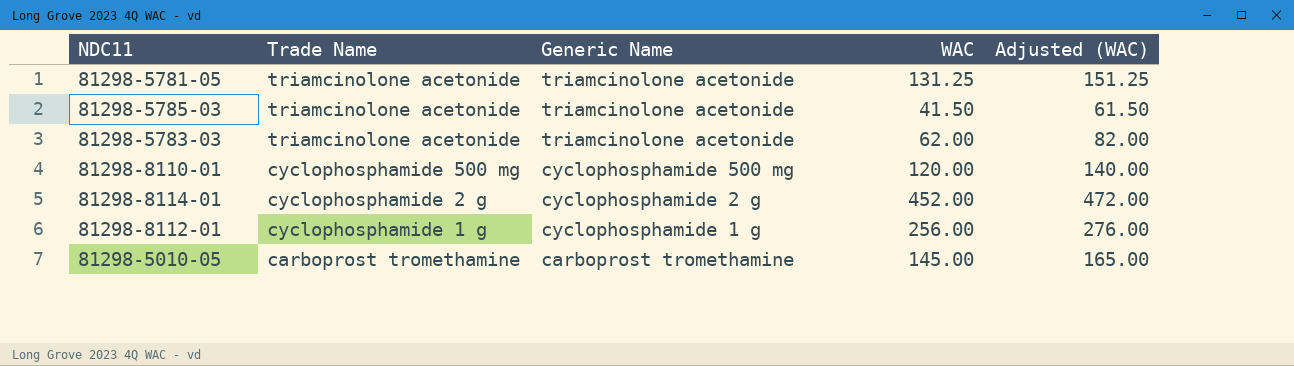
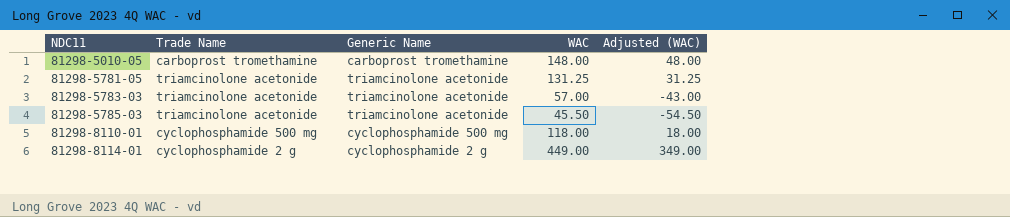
row order: Trade Name descending -> NDC11 ascending
column Adjusted (WAC) | formula: [WAC] + 20 -> [WAC] - 100
row 81298-8112-01: cyclophosphamide 1 g | cyclophosphamide 1 g | 256.00 | 276.00 -> none
81298-5010-05 | WAC: 145.00 -> 148.00
81298-5783-03 | WAC: 62.00 -> 57.00
81298-5785-03 | WAC: 41.50 -> 45.50
81298-8110-01 | WAC: 120.00 -> 118.00
81298-8114-01 | WAC: 452.00 -> 449.00

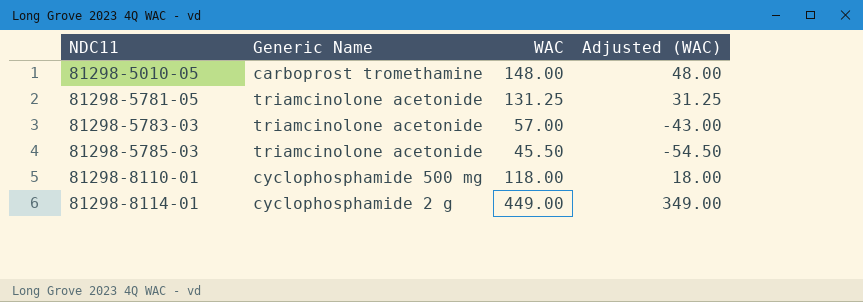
column Trade Name | position: 2 -> none

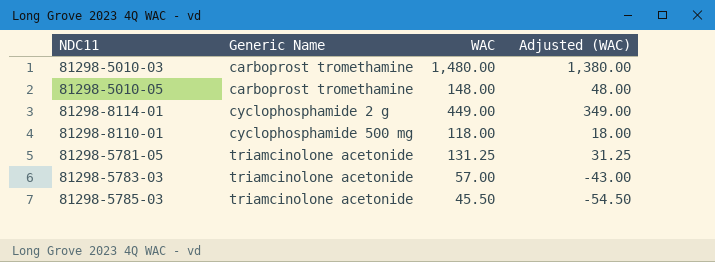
row order: NDC11 ascending -> Generic Name ascending
row 81298-5010-03: none -> carboprost tromethamine | 1,480.00 | 1,380.00

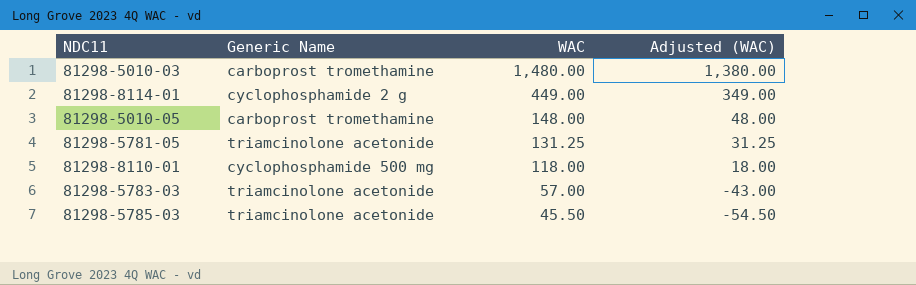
row order: Generic Name ascending -> WAC descending

